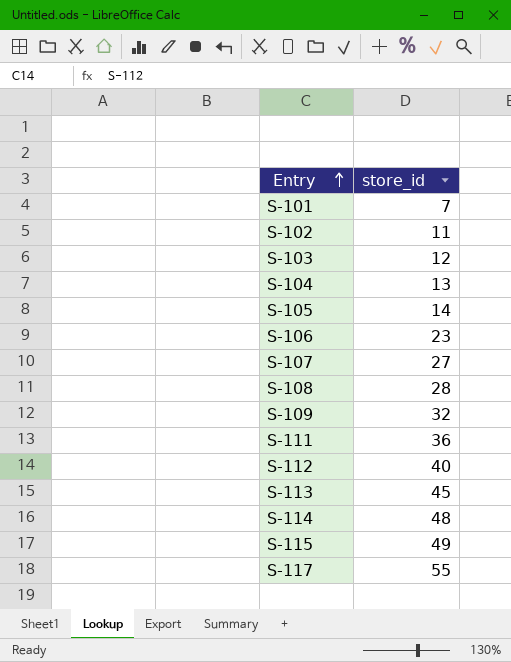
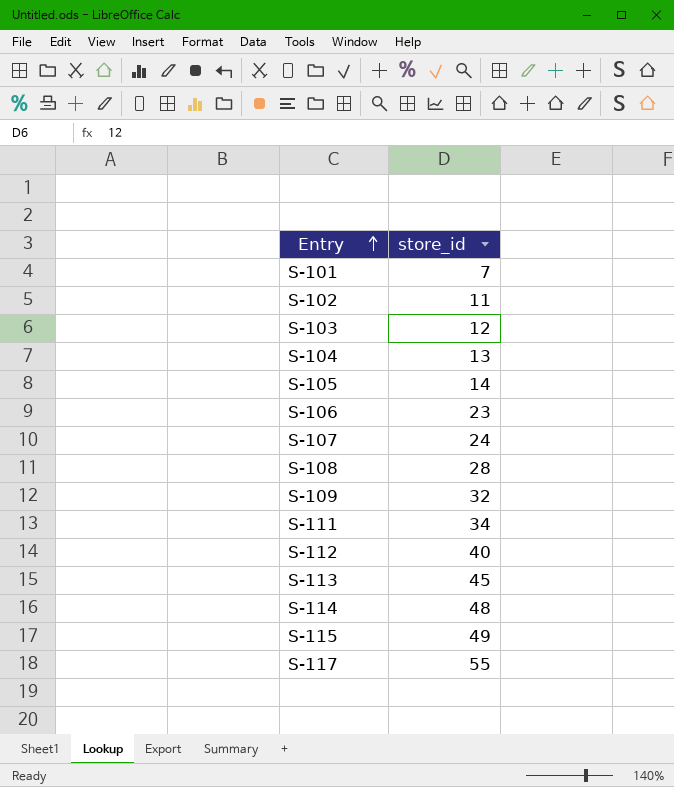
S-107 | store_id: 27 -> 24
S-111 | store_id: 36 -> 34

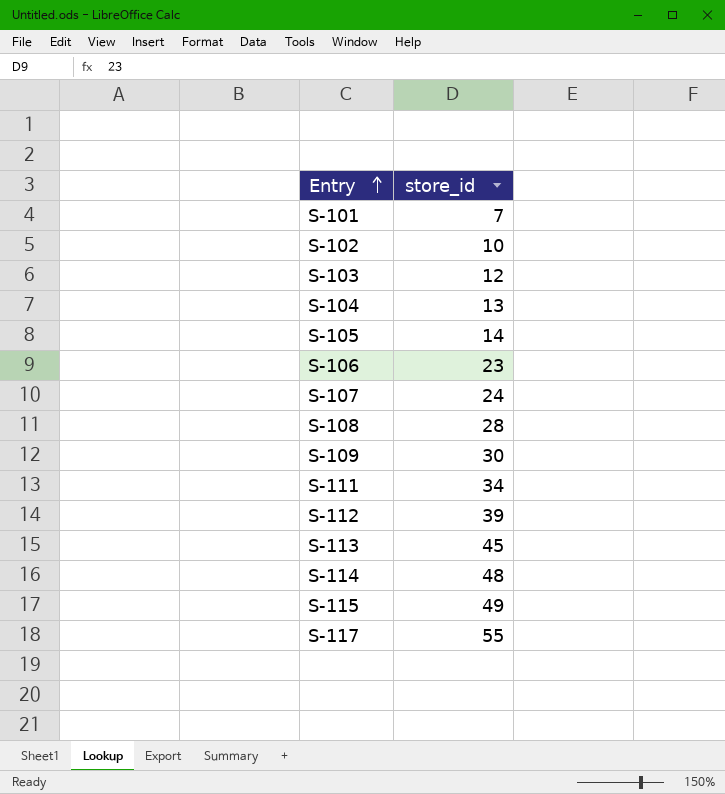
S-102 | store_id: 11 -> 10
S-109 | store_id: 32 -> 30
S-112 | store_id: 40 -> 39

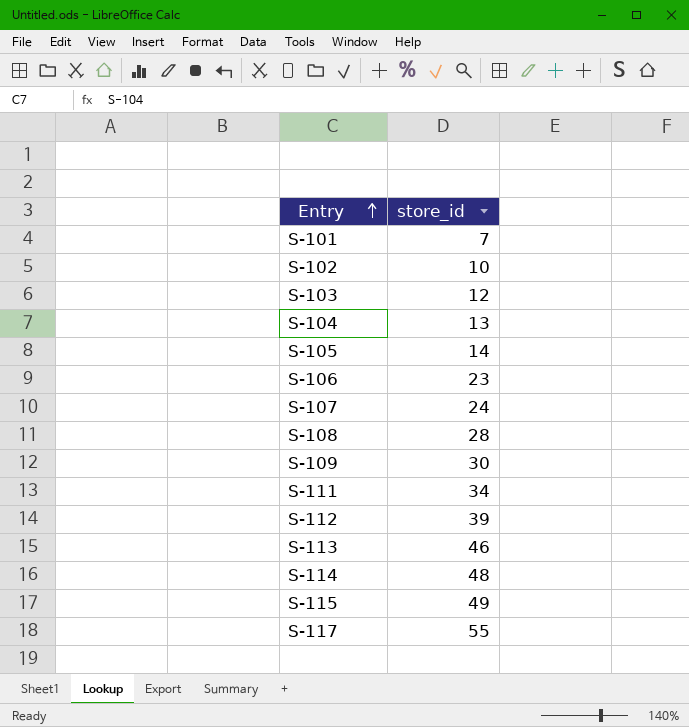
S-113 | store_id: 45 -> 46

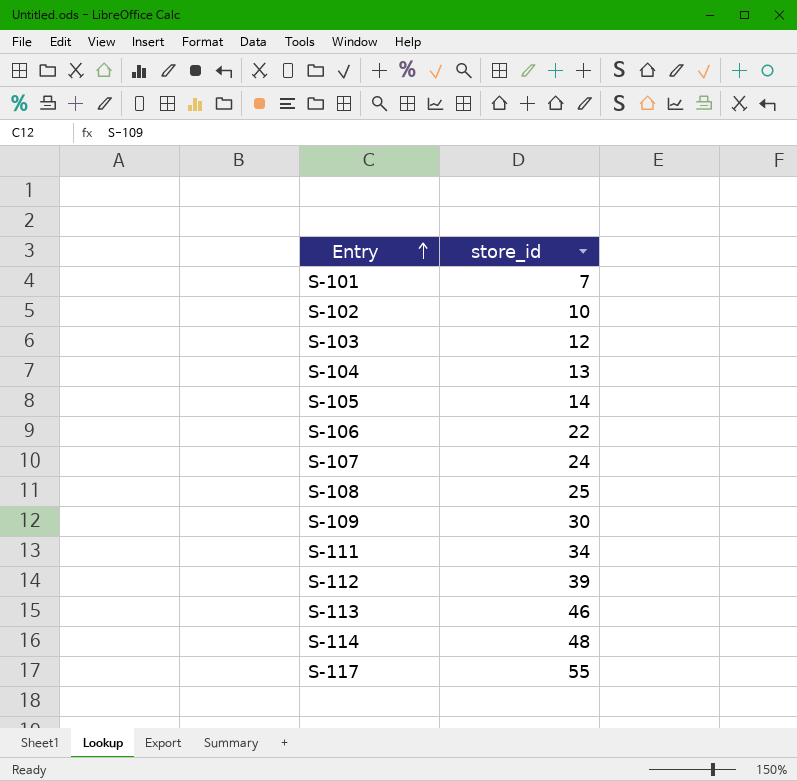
row S-115: 49 -> none
S-106 | store_id: 23 -> 22
S-108 | store_id: 28 -> 25

